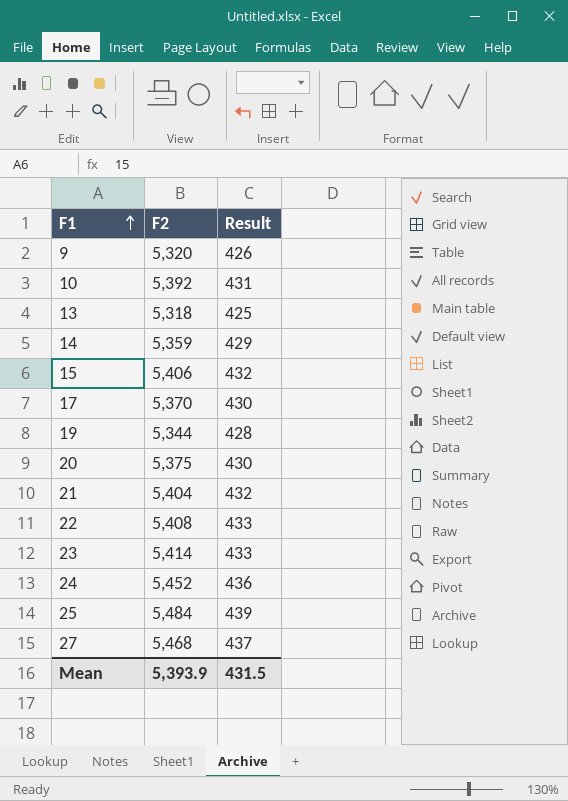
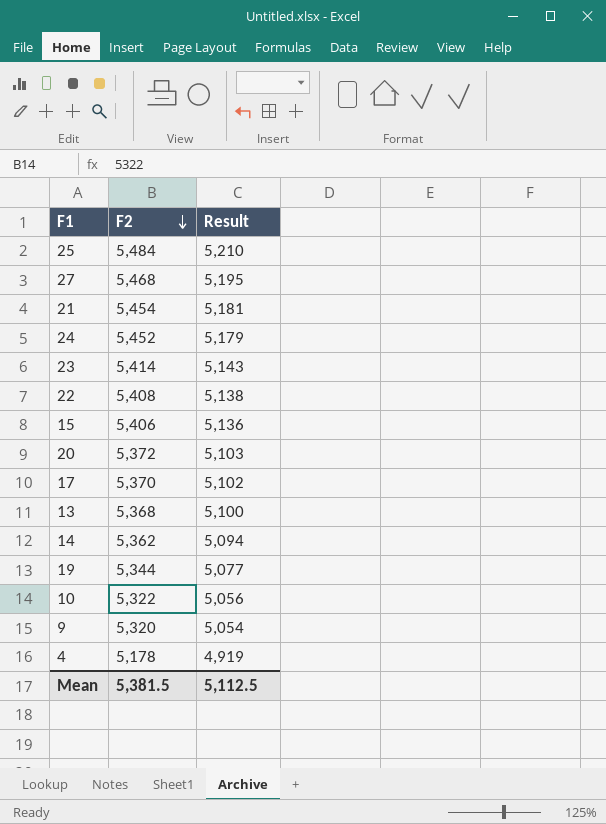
row order: F1 ascending -> F2 descending
column Result | formula: [F2] * 0.08 -> [F2] * 0.95
21 | F2: 5,404 -> 5,454
20 | F2: 5,375 -> 5,372
13 | F2: 5,318 -> 5,368
14 | F2: 5,359 -> 5,362
10 | F2: 5,392 -> 5,322
row 4: none -> 5,178 | 4,919
Mean | F2: 5,393.9 -> 5,381.5
Mean | Result: 431.5 -> 5,112.5

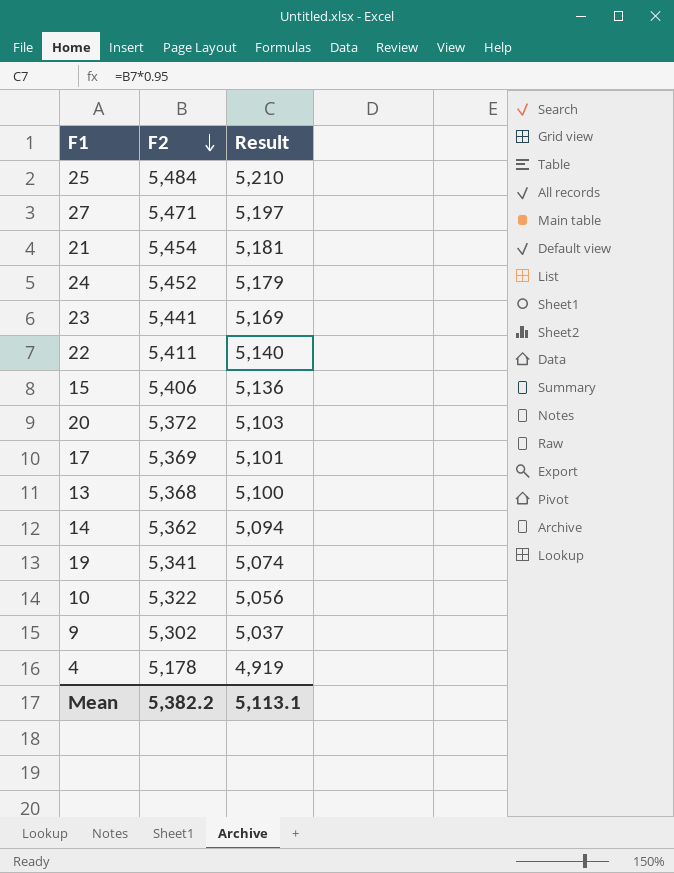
27 | F2: 5,468 -> 5,471
27 | Result: 5,195 -> 5,197
23 | F2: 5,414 -> 5,441
23 | Result: 5,143 -> 5,169
22 | F2: 5,408 -> 5,411
22 | Result: 5,138 -> 5,140
17 | F2: 5,370 -> 5,369
17 | Result: 5,102 -> 5,101
19 | F2: 5,344 -> 5,341
19 | Result: 5,077 -> 5,074
9 | F2: 5,320 -> 5,302
9 | Result: 5,054 -> 5,037
Mean | F2: 5,381.5 -> 5,382.2
Mean | Result: 5,112.5 -> 5,113.1

